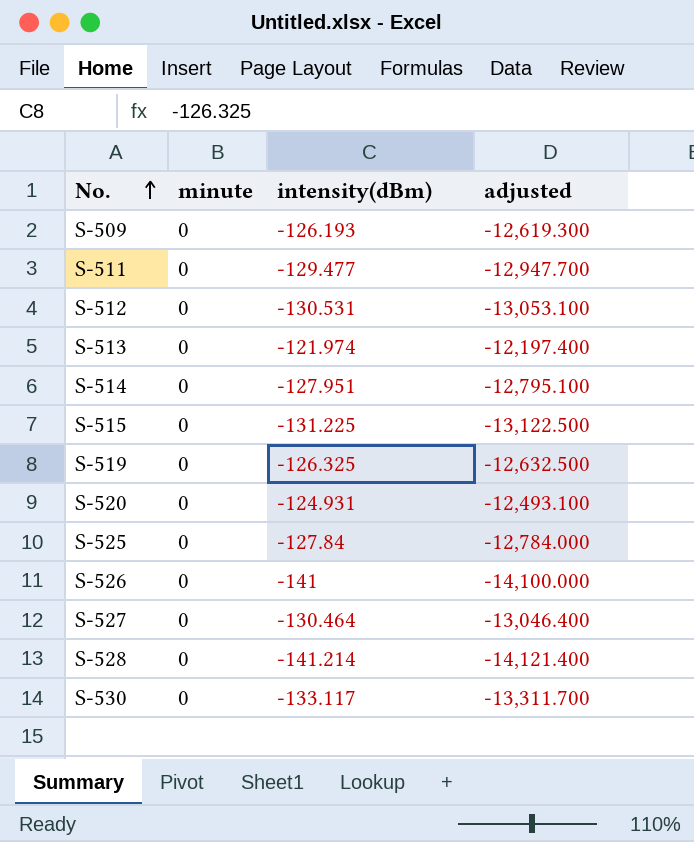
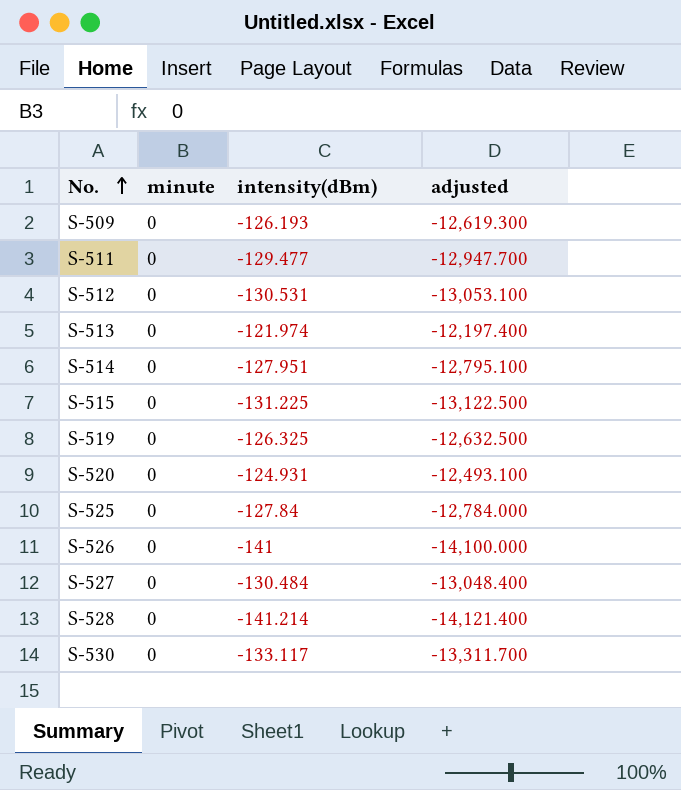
S-527 | intensity(dBm): -130.464 -> -130.484
S-527 | adjusted: -13,046.400 -> -13,048.400

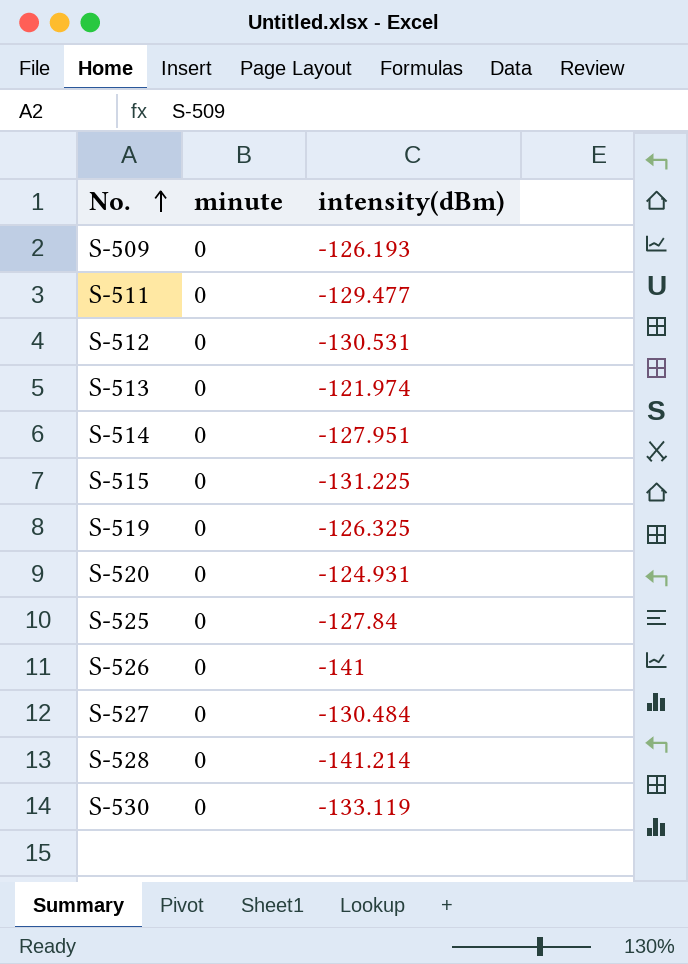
column adjusted | formula: [intensity(dBm)] * 100 -> none
S-530 | intensity(dBm): -133.117 -> -133.119

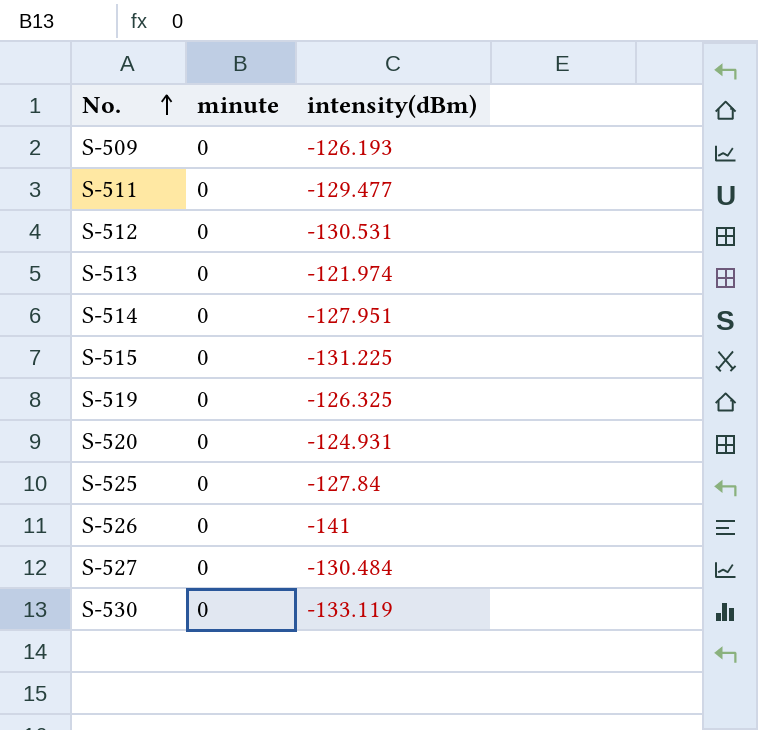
row S-528: 0 | -141.214 -> none

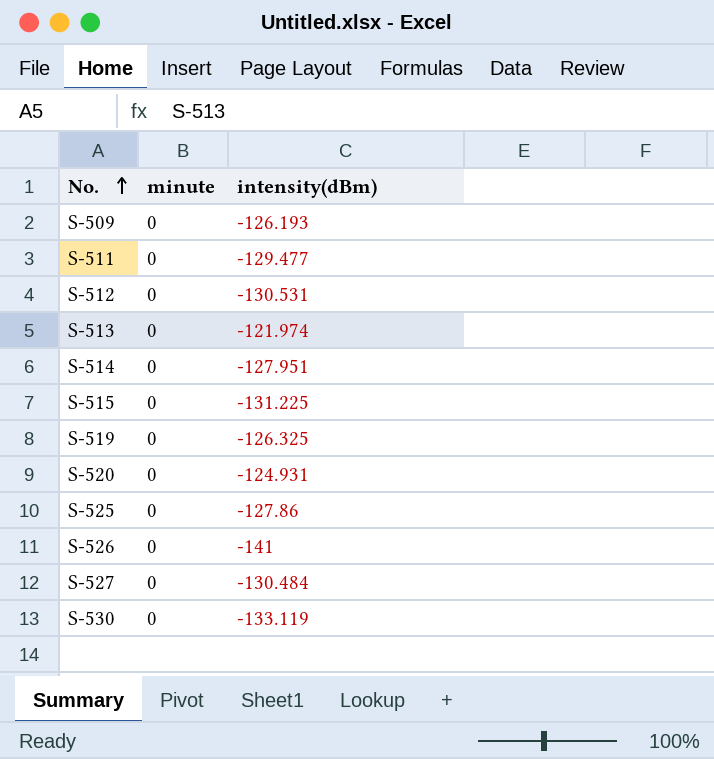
S-525 | intensity(dBm): -127.84 -> -127.86

